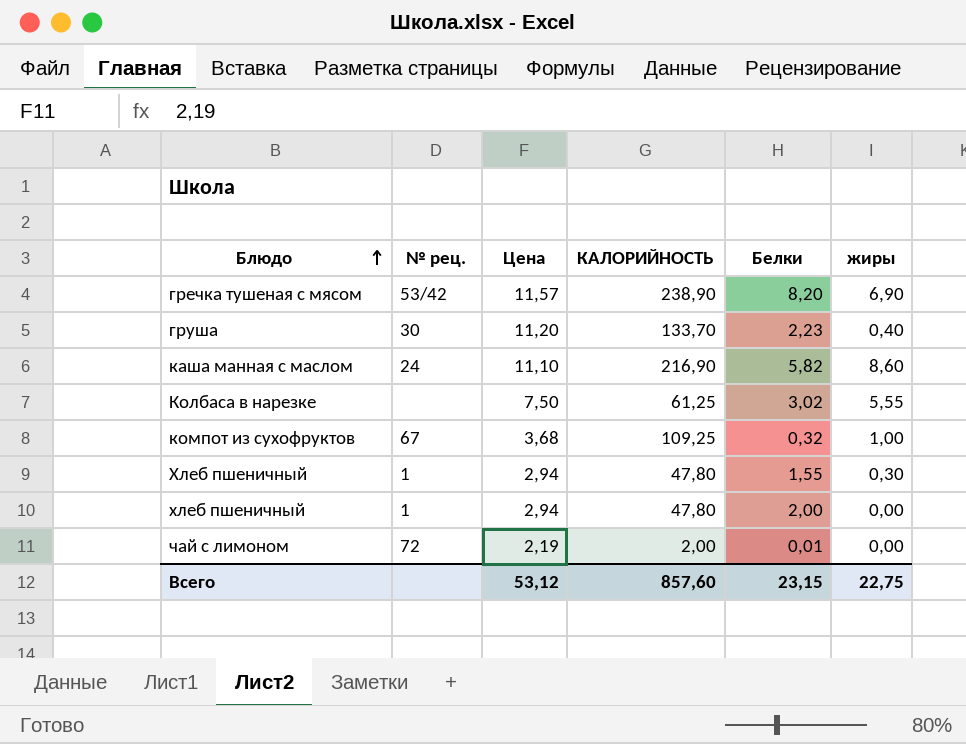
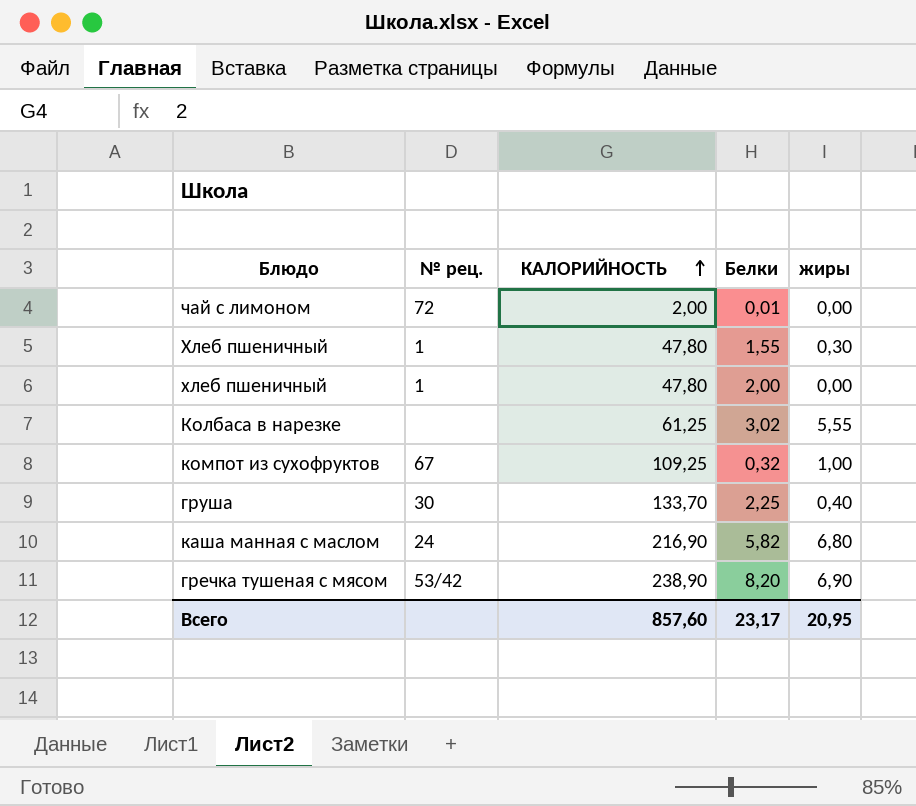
row order: Блюдо ascending -> КАЛОРИЙНОСТЬ ascending
column Цена | position: 3 -> none
груша | Белки: 2,23 -> 2,25
каша манная с маслом | жиры: 8,60 -> 6,80
Всего | Белки: 23,15 -> 23,17
Всего | жиры: 22,75 -> 20,95

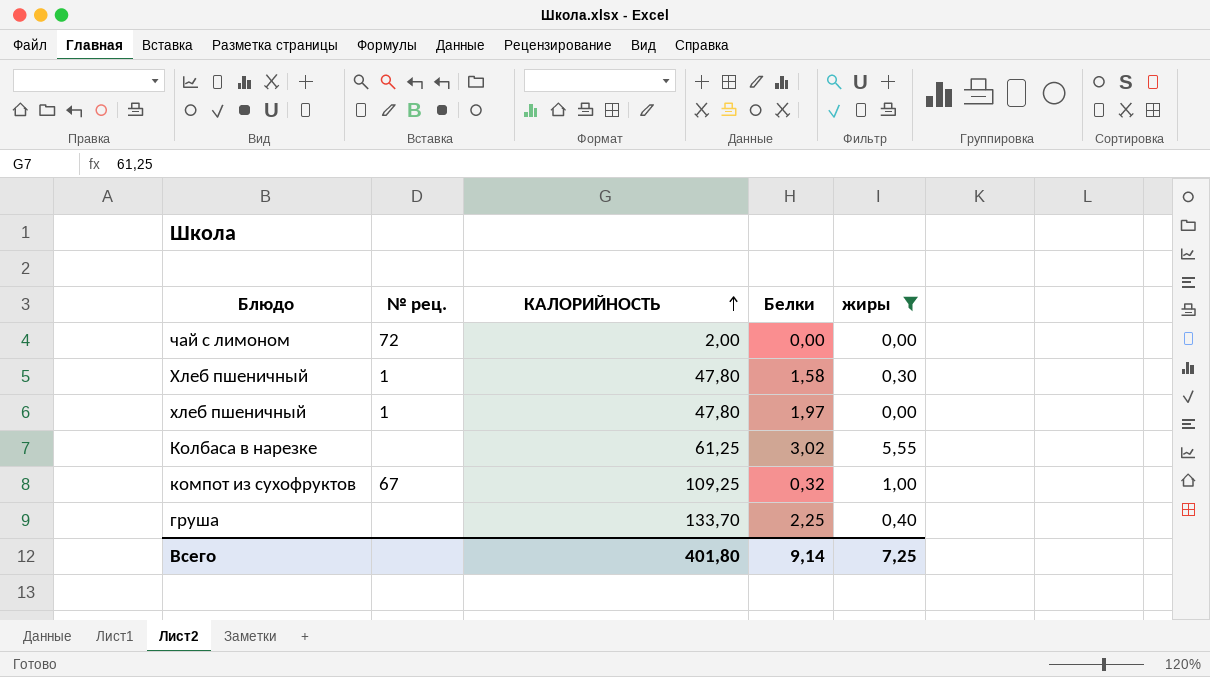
filter: none -> жиры <= 5,55
чай с лимоном | Белки: 0,01 -> 0,00
Хлеб пшеничный | Белки: 1,55 -> 1,58
хлеб пшеничный | Белки: 2,00 -> 1,97
груша | № рец.: 30 -> none
Всего | КАЛОРИЙНОСТЬ: 857,60 -> 401,80
Всего | Белки: 23,17 -> 9,14
Всего | жиры: 20,95 -> 7,25

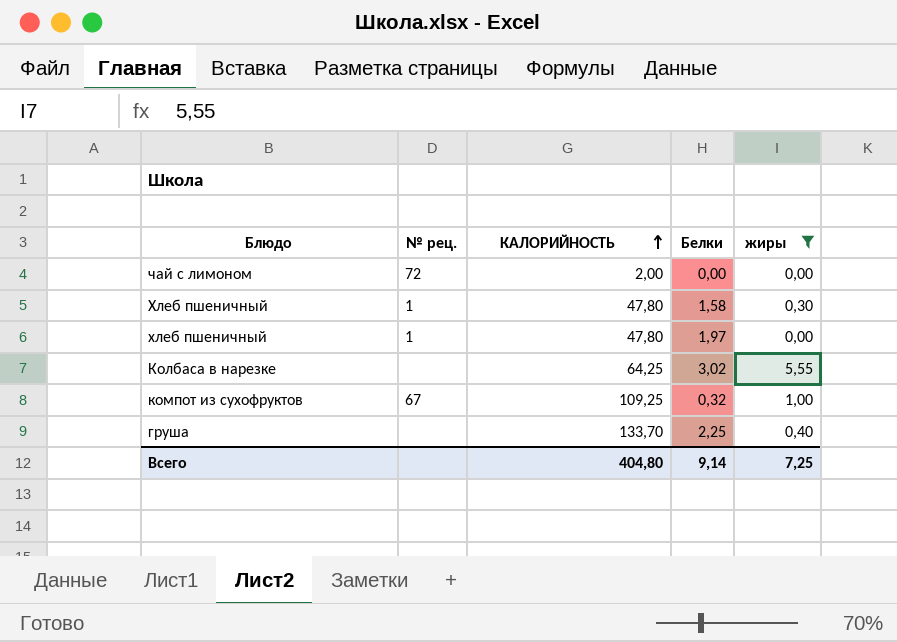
Колбаса в нарезке | КАЛОРИЙНОСТЬ: 61,25 -> 64,25
Всего | КАЛОРИЙНОСТЬ: 401,80 -> 404,80

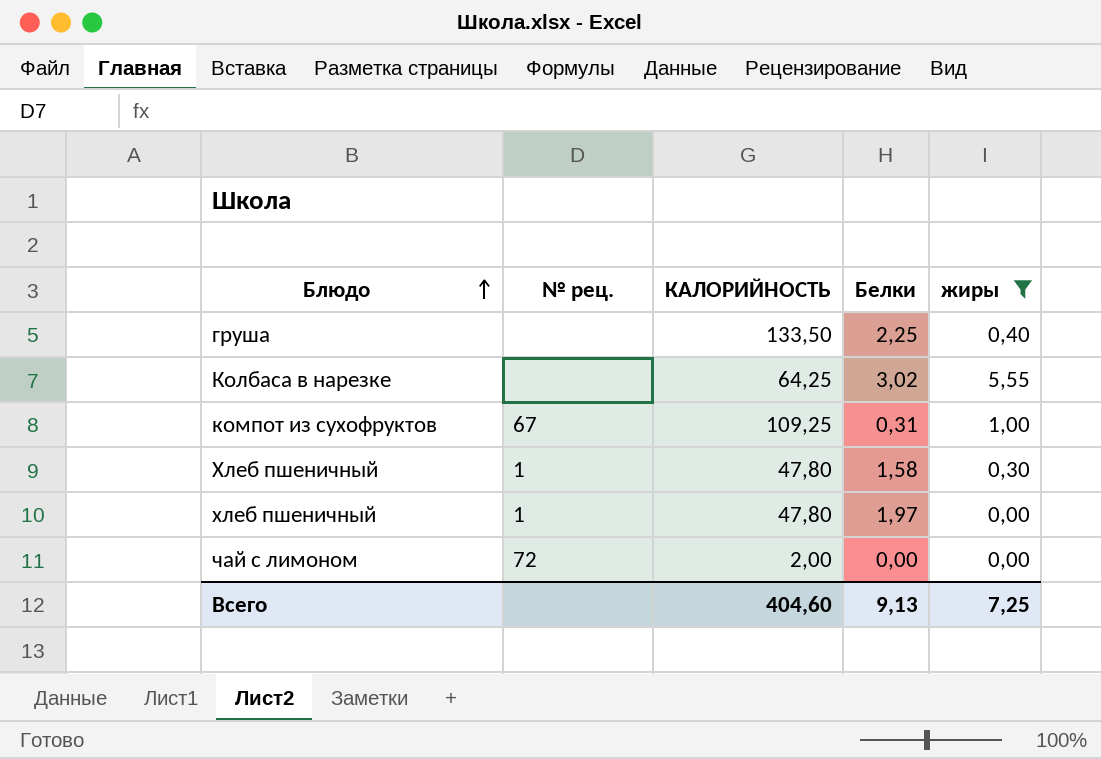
row order: КАЛОРИЙНОСТЬ ascending -> Блюдо ascending
груша | КАЛОРИЙНОСТЬ: 133,70 -> 133,50
компот из сухофруктов | Белки: 0,32 -> 0,31
Всего | КАЛОРИЙНОСТЬ: 404,80 -> 404,60
Всего | Белки: 9,14 -> 9,13

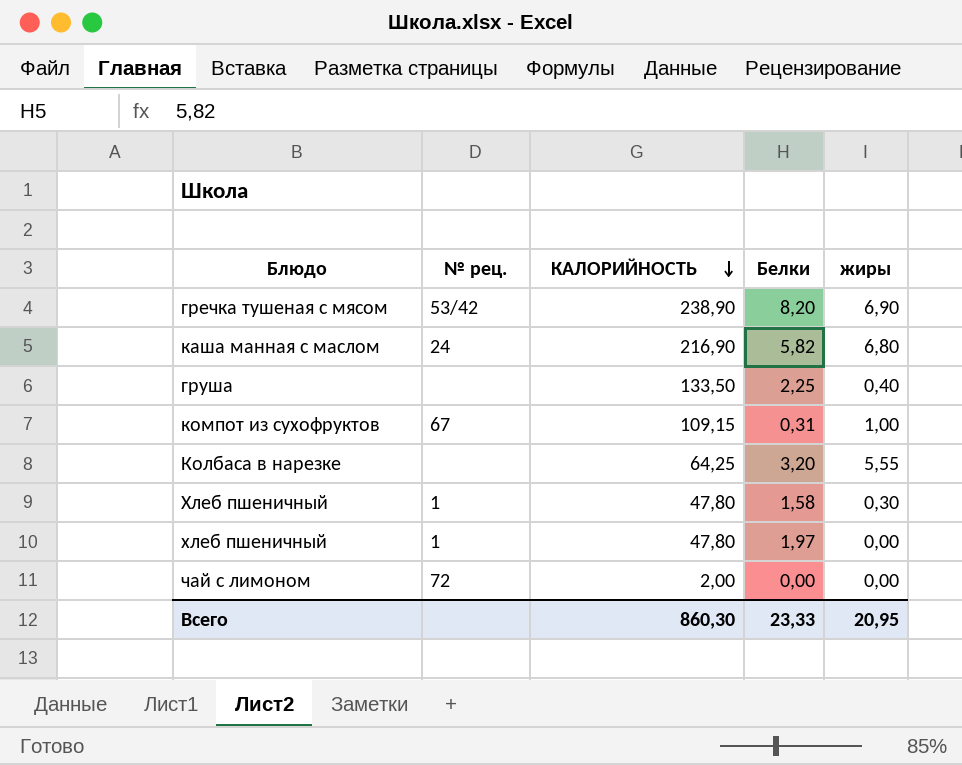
filter: жиры <= 5,55 -> none
row order: Блюдо ascending -> КАЛОРИЙНОСТЬ descending
компот из сухофруктов | КАЛОРИЙНОСТЬ: 109,25 -> 109,15
Колбаса в нарезке | Белки: 3,02 -> 3,20
Всего | КАЛОРИЙНОСТЬ: 404,60 -> 860,30
Всего | Белки: 9,13 -> 23,33
Всего | жиры: 7,25 -> 20,95

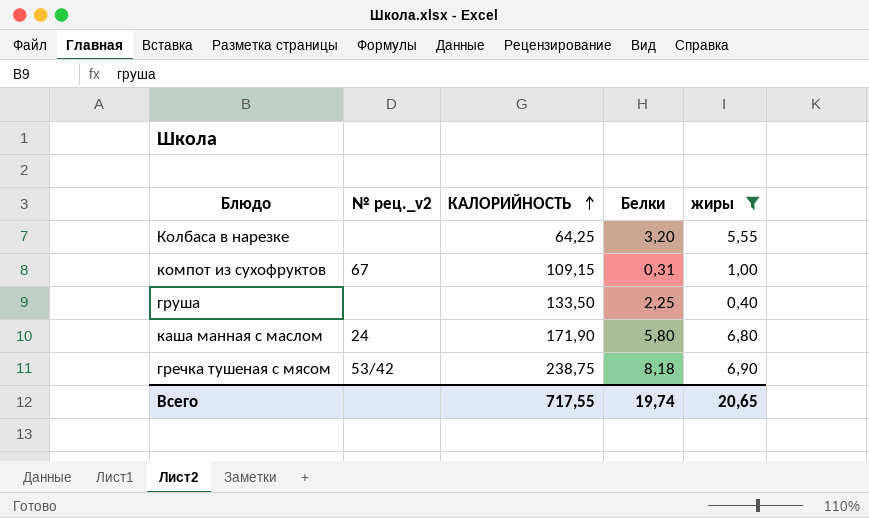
filter: none -> жиры >= 0,40
row order: КАЛОРИЙНОСТЬ descending -> КАЛОРИЙНОСТЬ ascending
column name: № рец. -> № рец._v2
каша манная с маслом | КАЛОРИЙНОСТЬ: 216,90 -> 171,90
каша манная с маслом | Белки: 5,82 -> 5,80
гречка тушеная с мясом | КАЛОРИЙНОСТЬ: 238,90 -> 238,75
гречка тушеная с мясом | Белки: 8,20 -> 8,18
Всего | КАЛОРИЙНОСТЬ: 860,30 -> 717,55
Всего | Белки: 23,33 -> 19,74
Всего | жиры: 20,95 -> 20,65

